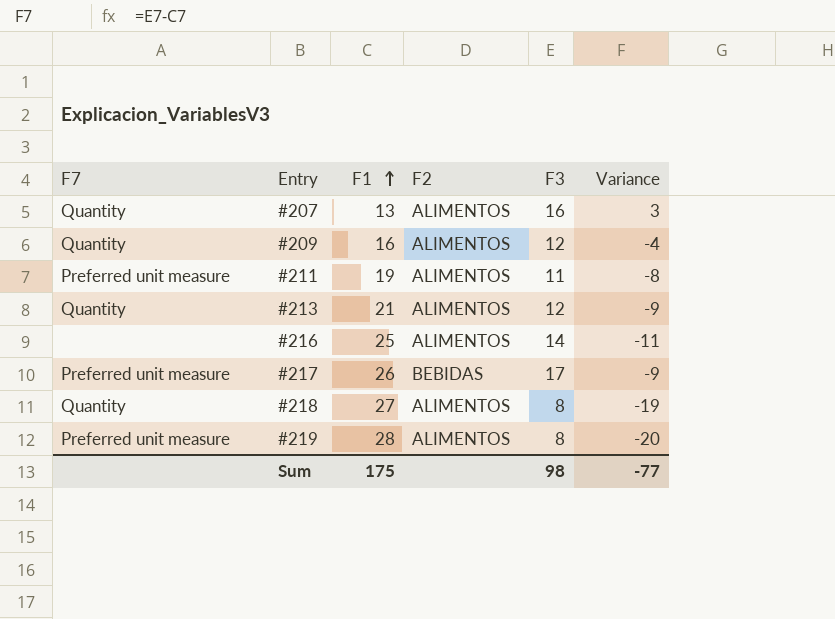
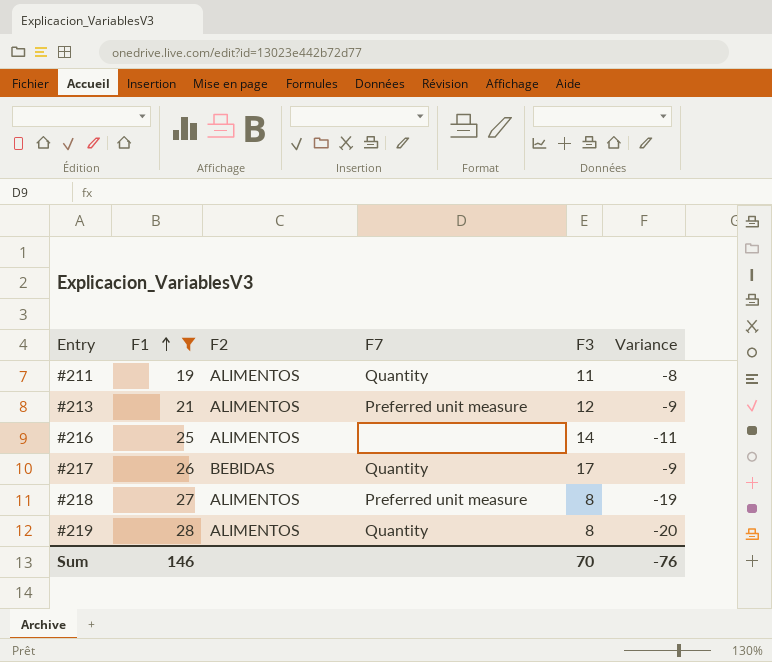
filter: none -> F1 >= 19
column F7 | position: 1 -> 4
#211 | F7: Preferred unit measure -> Quantity
#213 | F7: Quantity -> Preferred unit measure
#217 | F7: Preferred unit measure -> Quantity
#218 | F7: Quantity -> Preferred unit measure
#219 | F7: Preferred unit measure -> Quantity
Sum | F1: 175 -> 146
Sum | F3: 98 -> 70
Sum | Variance: -77 -> -76

